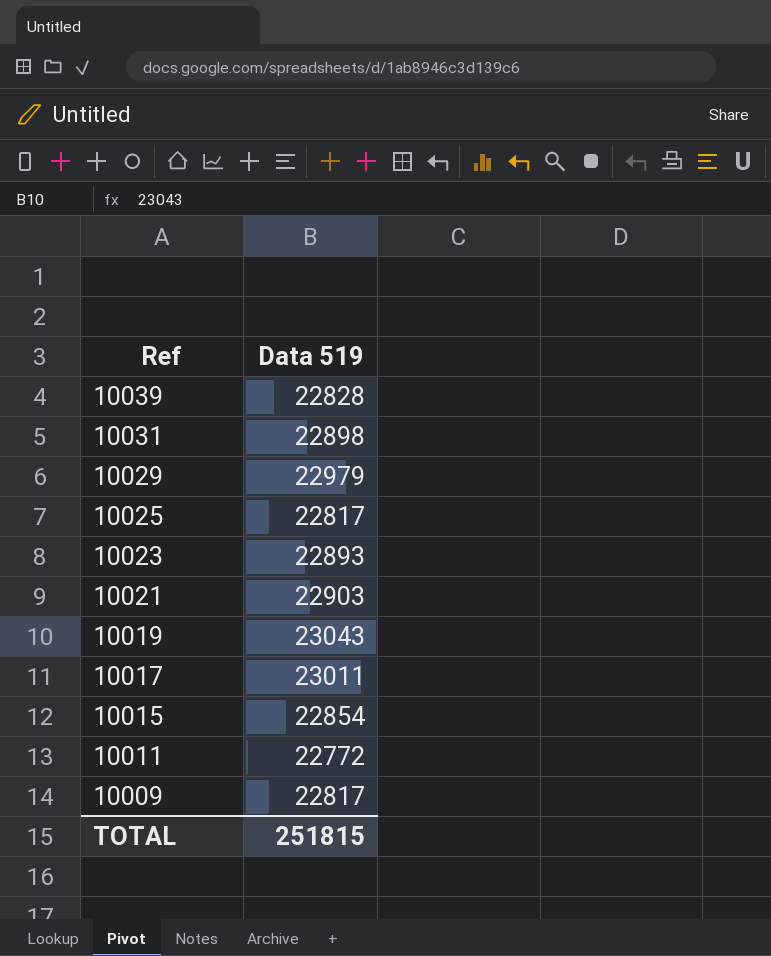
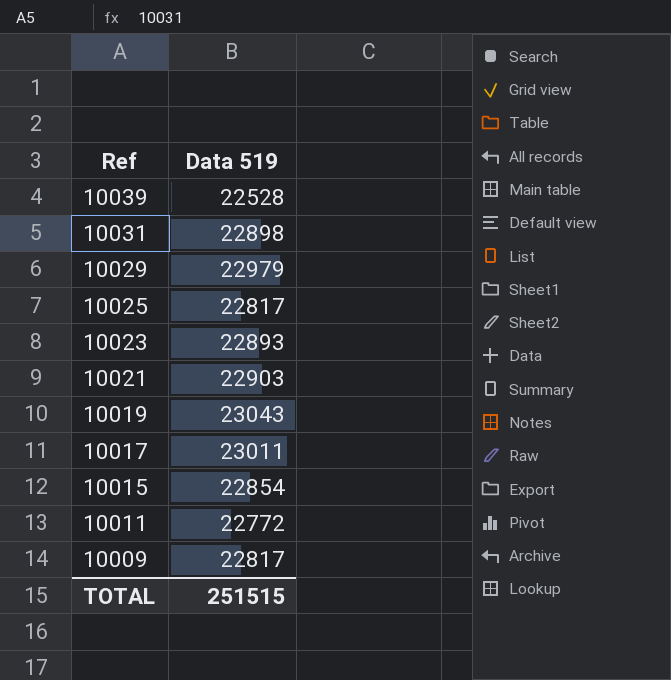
10039 | Data 519: 22828 -> 22528
TOTAL | Data 519: 251815 -> 251515

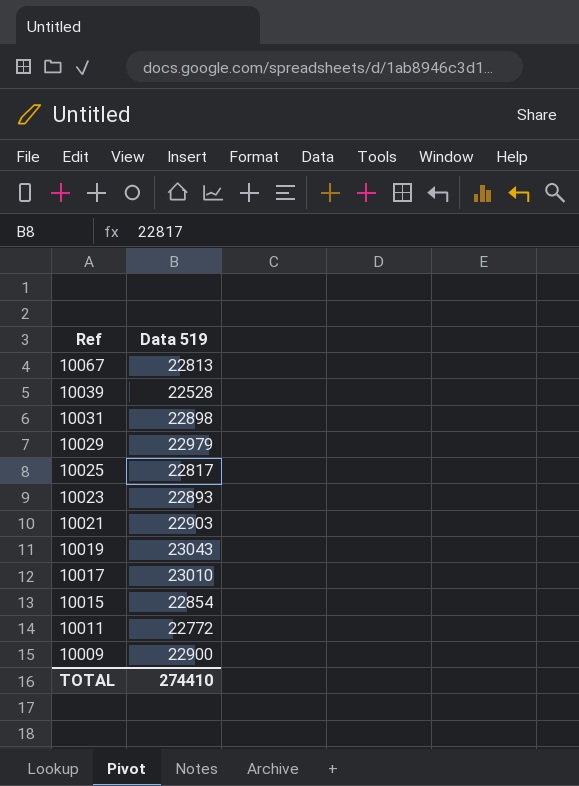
row 10067: none -> 22813
10017 | Data 519: 23011 -> 23010
10009 | Data 519: 22817 -> 22900
TOTAL | Data 519: 251515 -> 274410

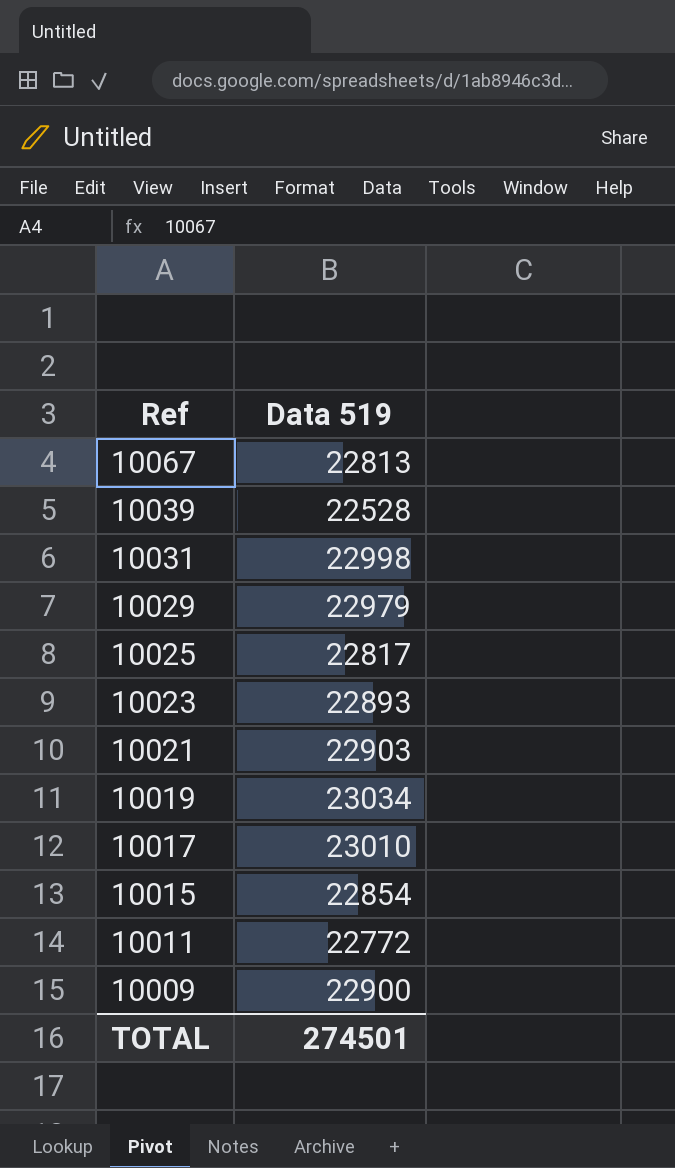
10031 | Data 519: 22898 -> 22998
10019 | Data 519: 23043 -> 23034
TOTAL | Data 519: 274410 -> 274501

